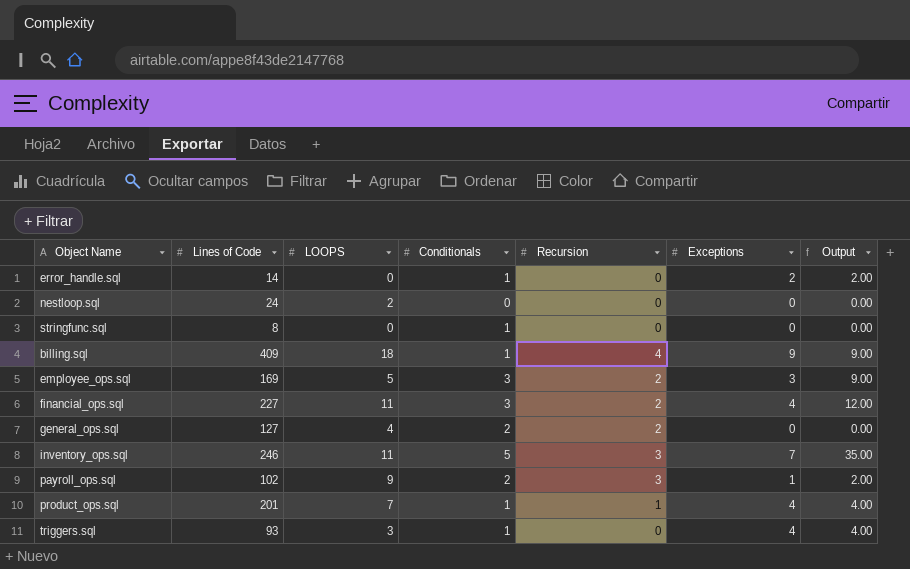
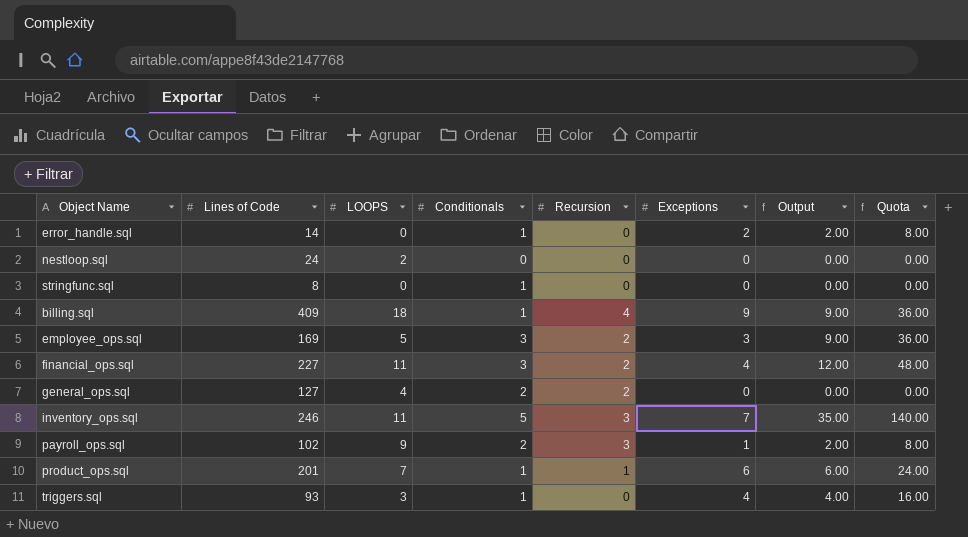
column Quota | formula: none -> [Output] * 4
product_ops.sql | Exceptions: 4 -> 6
product_ops.sql | Output: 4.00 -> 6.00

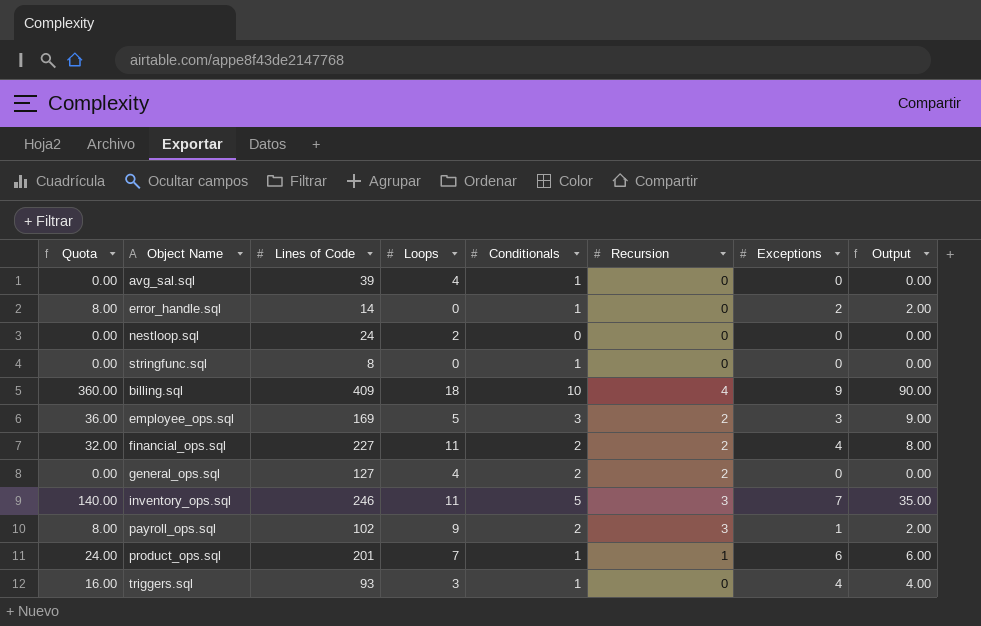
column Quota | position: 8 -> 1
column name: LOOPS -> Loops
row avg_sal.sql: none -> 0.00 | 39 | 4 | 1 | 0 | 0 | 0.00
billing.sql | Quota: 36.00 -> 360.00
billing.sql | Conditionals: 1 -> 10
billing.sql | Output: 9.00 -> 90.00
financial_ops.sql | Quota: 48.00 -> 32.00
financial_ops.sql | Conditionals: 3 -> 2
financial_ops.sql | Output: 12.00 -> 8.00

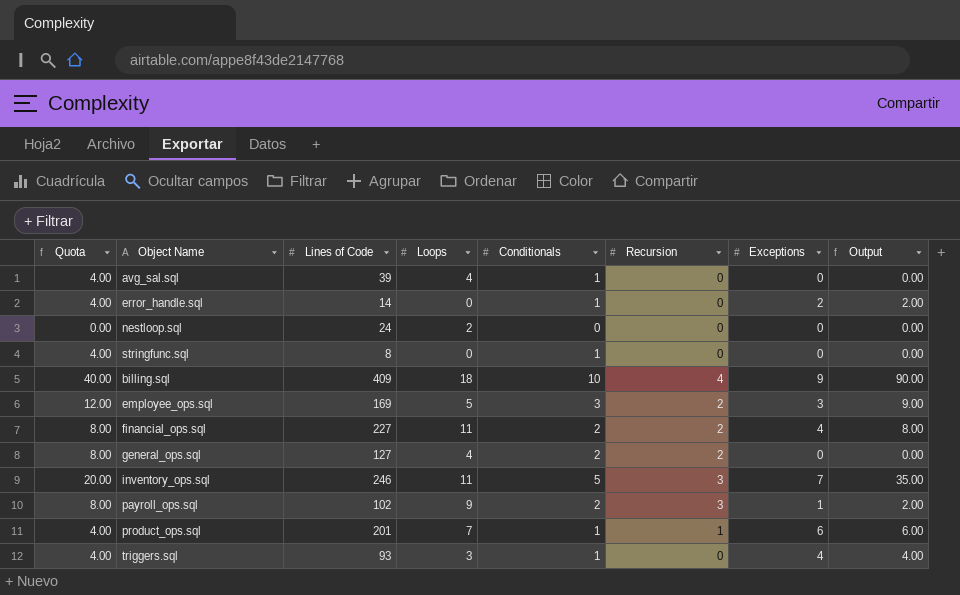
column Quota | formula: [Output] * 4 -> [Conditionals] * 4

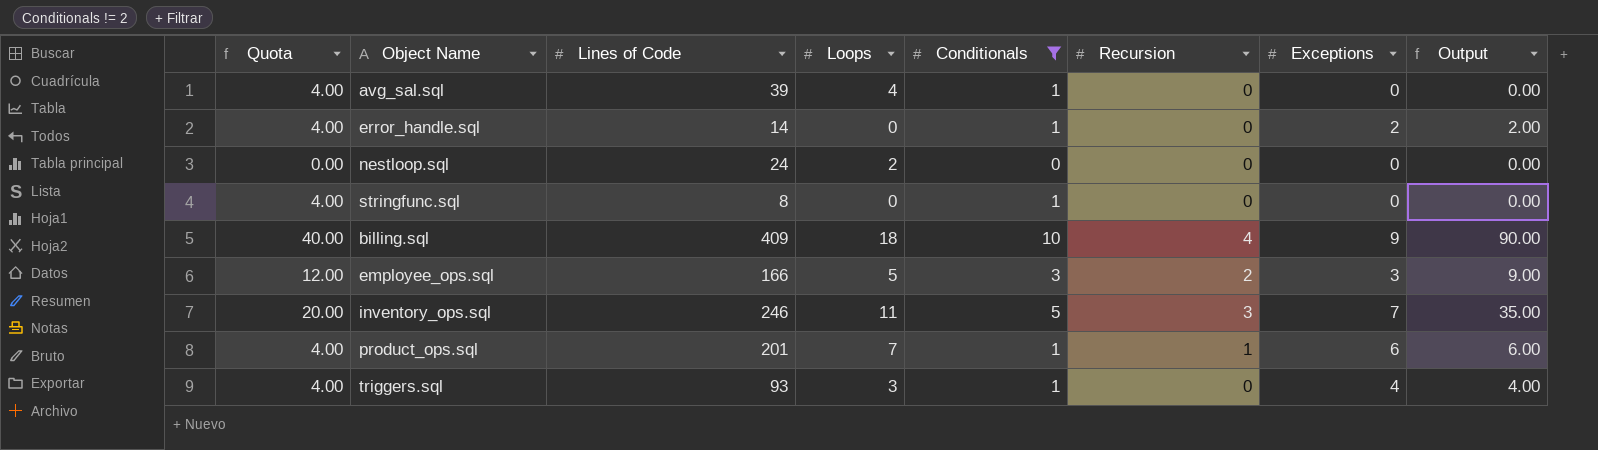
filter: none -> Conditionals != 2
employee_ops.sql | Lines of Code: 169 -> 166

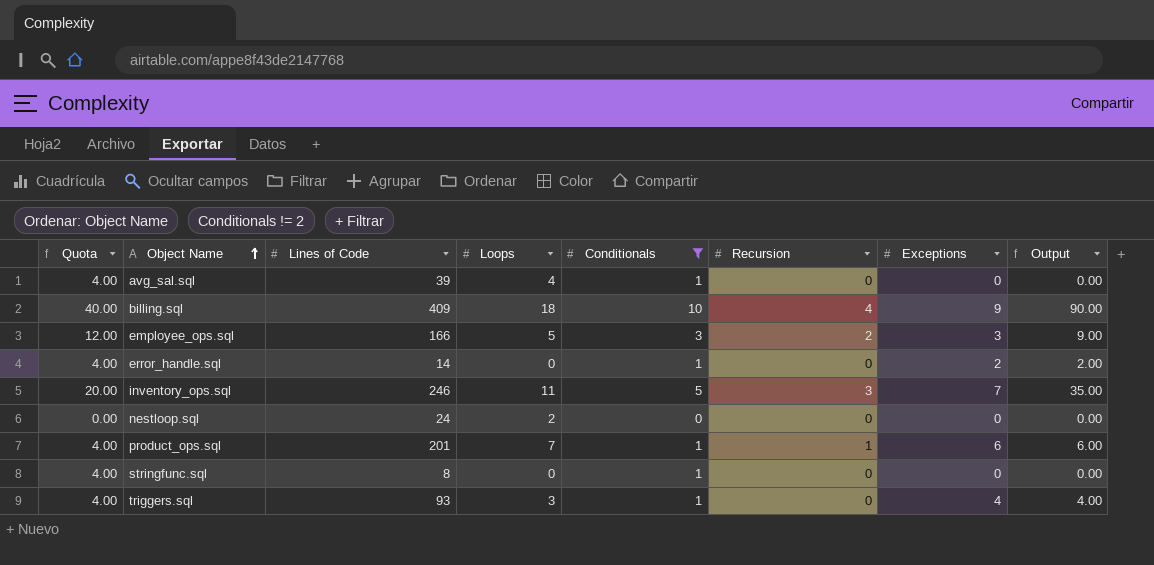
row order: none -> Object Name ascending

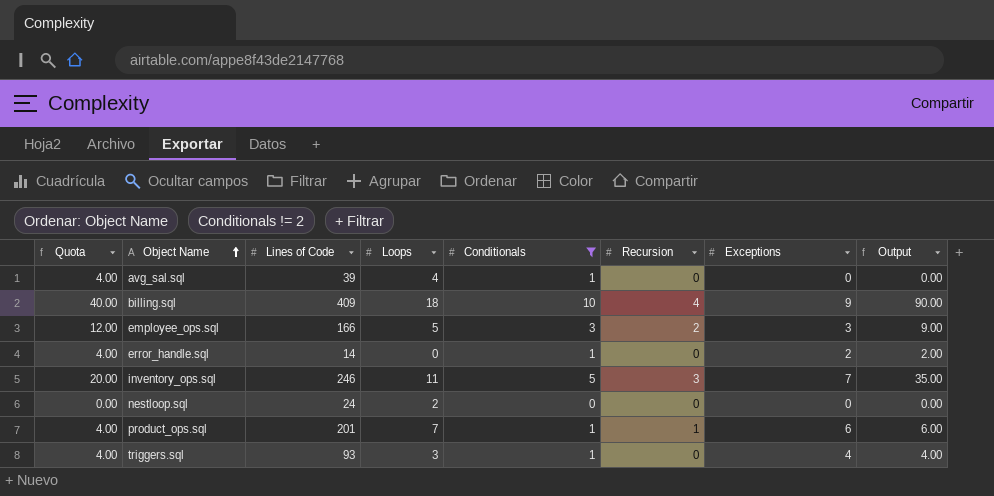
row stringfunc.sql: 4.00 | 8 | 0 | 1 | 0 | 0 | 0.00 -> none

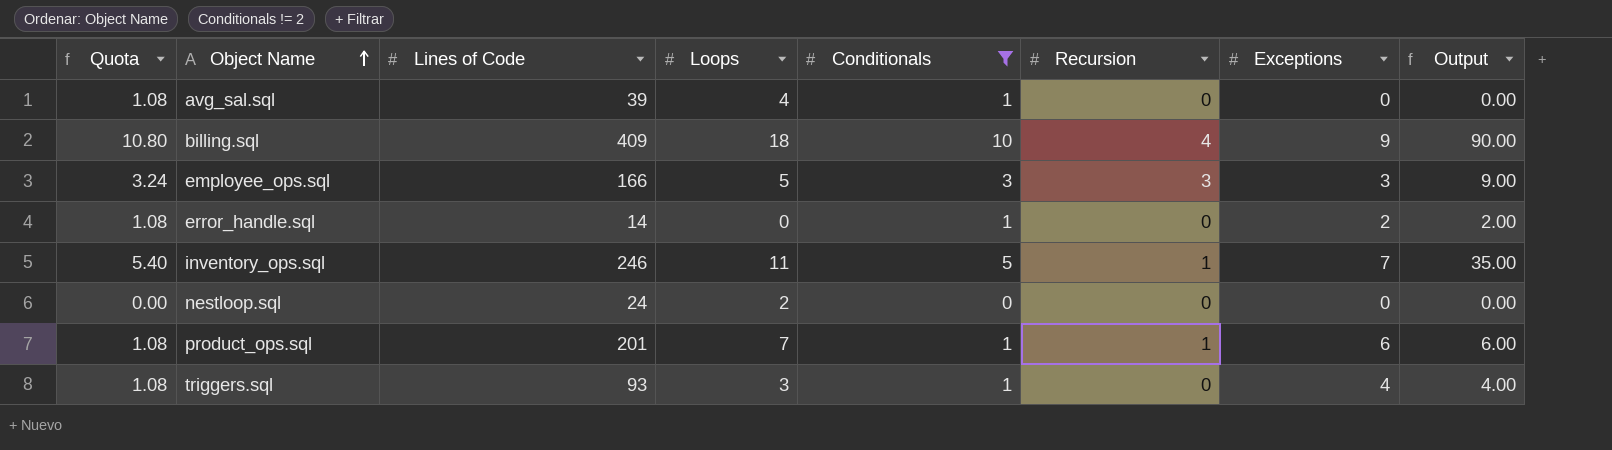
column Quota | formula: [Conditionals] * 4 -> [Conditionals] * 1.08
employee_ops.sql | Recursion: 2 -> 3
inventory_ops.sql | Recursion: 3 -> 1

